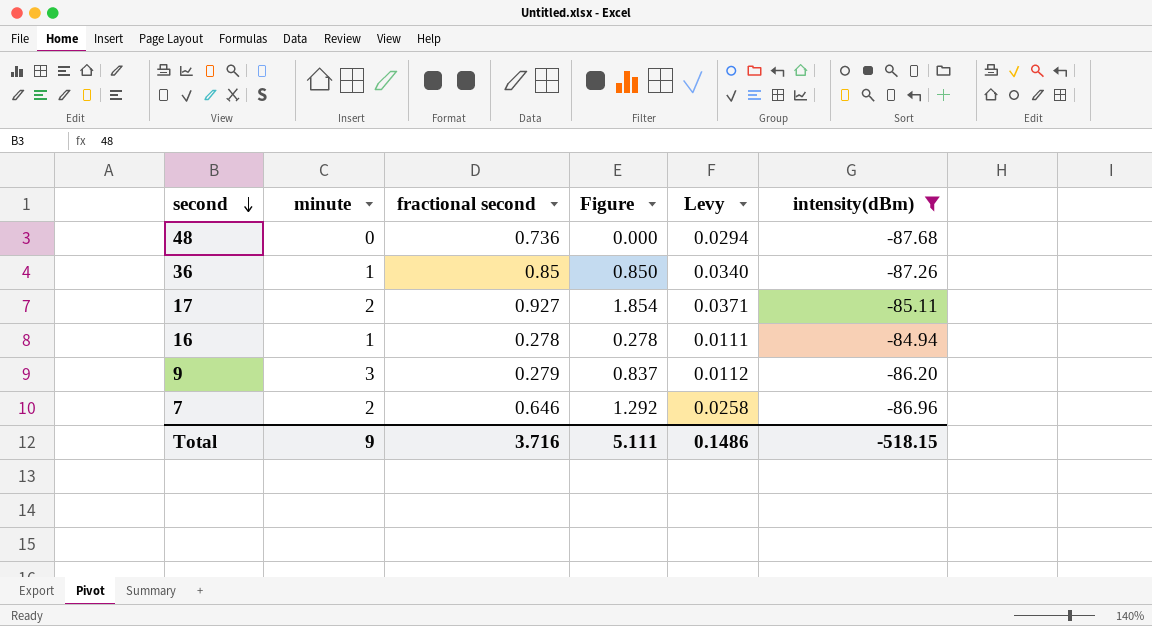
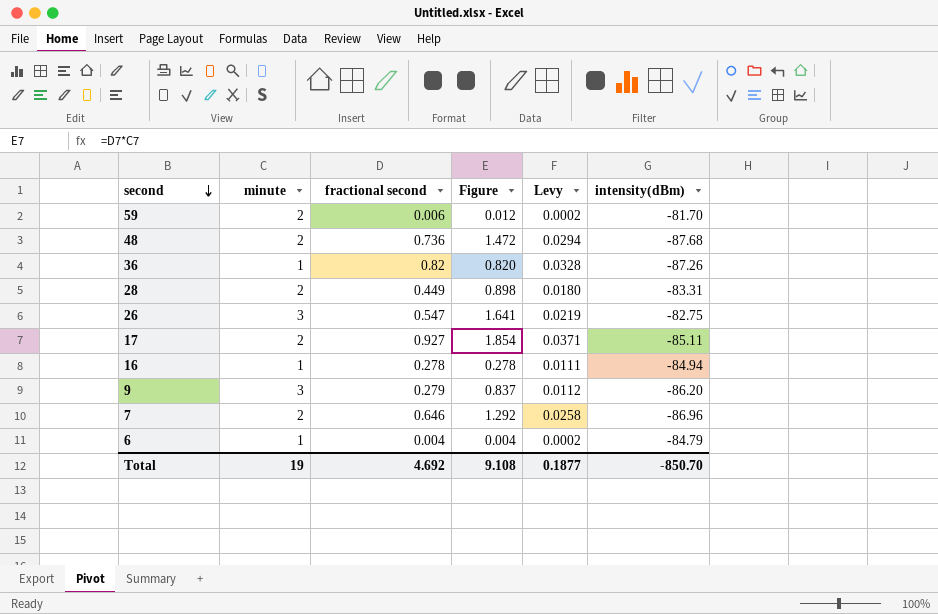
filter: intensity(dBm) <= -84.94 -> none
48 | minute: 0 -> 2
48 | Figure: 0.000 -> 1.472
36 | fractional second: 0.85 -> 0.82
36 | Figure: 0.850 -> 0.820
36 | Levy: 0.0340 -> 0.0328
Total | minute: 9 -> 19
Total | fractional second: 3.716 -> 4.692
Total | Figure: 5.111 -> 9.108
Total | Levy: 0.1486 -> 0.1877
Total | intensity(dBm): -518.15 -> -850.70

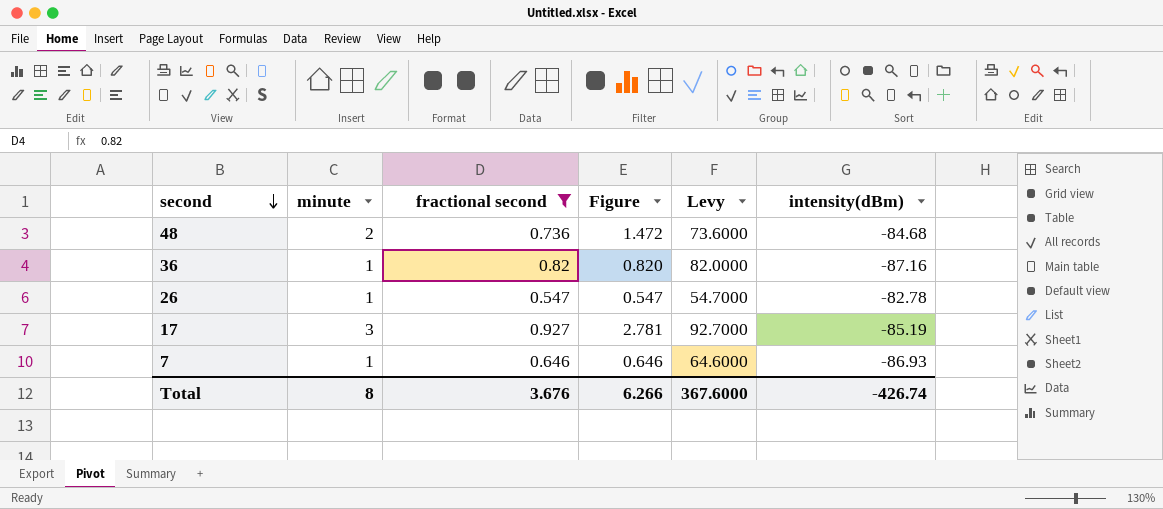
filter: none -> fractional second >= 0.547
column Levy | formula: [fractional second] * 0.04 -> [fractional second] * 100
48 | intensity(dBm): -87.68 -> -84.68
36 | intensity(dBm): -87.26 -> -87.16
26 | minute: 3 -> 1
26 | Figure: 1.641 -> 0.547
26 | intensity(dBm): -82.75 -> -82.78
17 | minute: 2 -> 3
17 | Figure: 1.854 -> 2.781
17 | intensity(dBm): -85.11 -> -85.19
7 | minute: 2 -> 1
7 | Figure: 1.292 -> 0.646
7 | intensity(dBm): -86.96 -> -86.93
Total | minute: 19 -> 8
Total | fractional second: 4.692 -> 3.676
Total | Figure: 9.108 -> 6.266
Total | Levy: 0.1877 -> 367.6000
Total | intensity(dBm): -850.70 -> -426.74

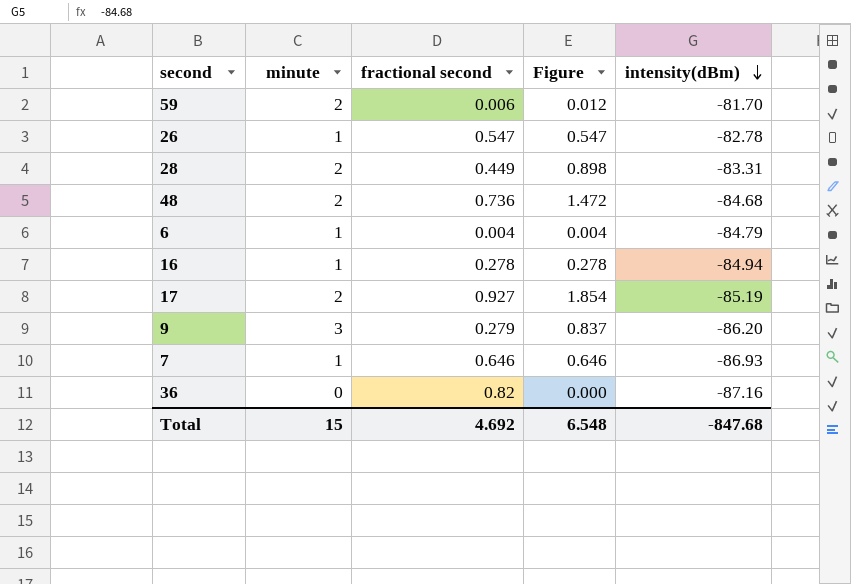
filter: fractional second >= 0.547 -> none
row order: second descending -> intensity(dBm) descending
column Levy | formula: [fractional second] * 100 -> none
17 | minute: 3 -> 2
17 | Figure: 2.781 -> 1.854
36 | minute: 1 -> 0
36 | Figure: 0.820 -> 0.000
Total | minute: 8 -> 15
Total | fractional second: 3.676 -> 4.692
Total | Figure: 6.266 -> 6.548
Total | intensity(dBm): -426.74 -> -847.68

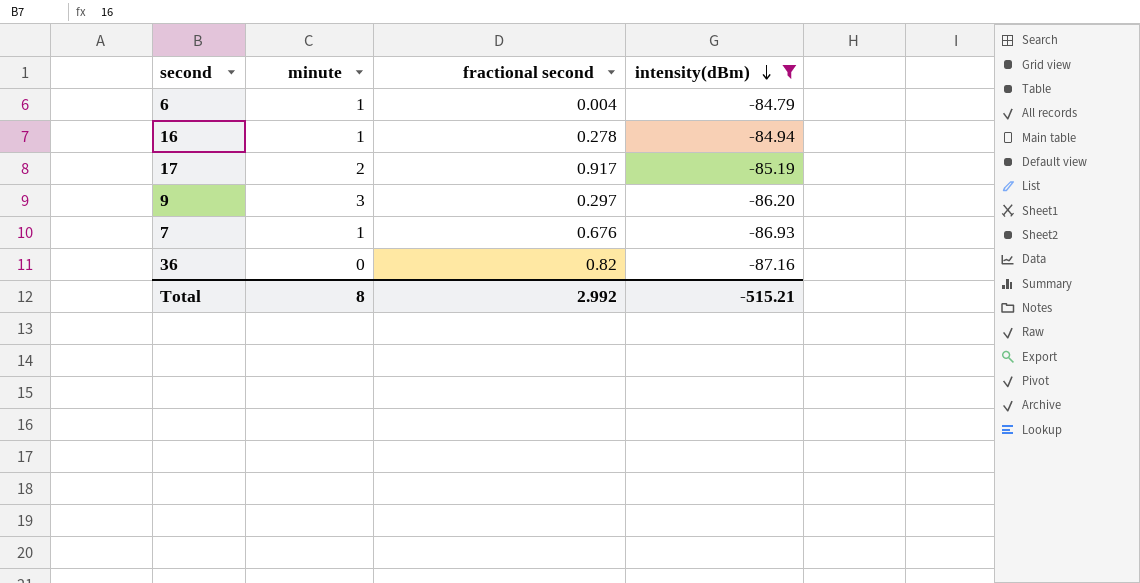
filter: none -> intensity(dBm) <= -84.79
column Figure | formula: [minute] * [fractional second] -> none
17 | fractional second: 0.927 -> 0.917
9 | fractional second: 0.279 -> 0.297
7 | fractional second: 0.646 -> 0.676
Total | minute: 15 -> 8
Total | fractional second: 4.692 -> 2.992
Total | intensity(dBm): -847.68 -> -515.21

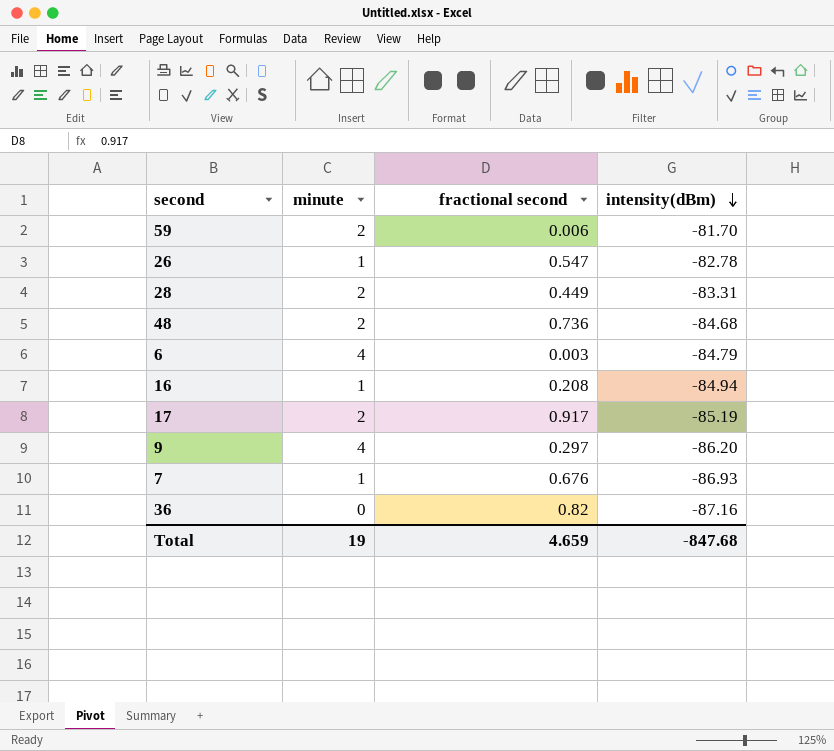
filter: intensity(dBm) <= -84.79 -> none
6 | minute: 1 -> 4
6 | fractional second: 0.004 -> 0.003
16 | fractional second: 0.278 -> 0.208
9 | minute: 3 -> 4
Total | minute: 8 -> 19
Total | fractional second: 2.992 -> 4.659
Total | intensity(dBm): -515.21 -> -847.68

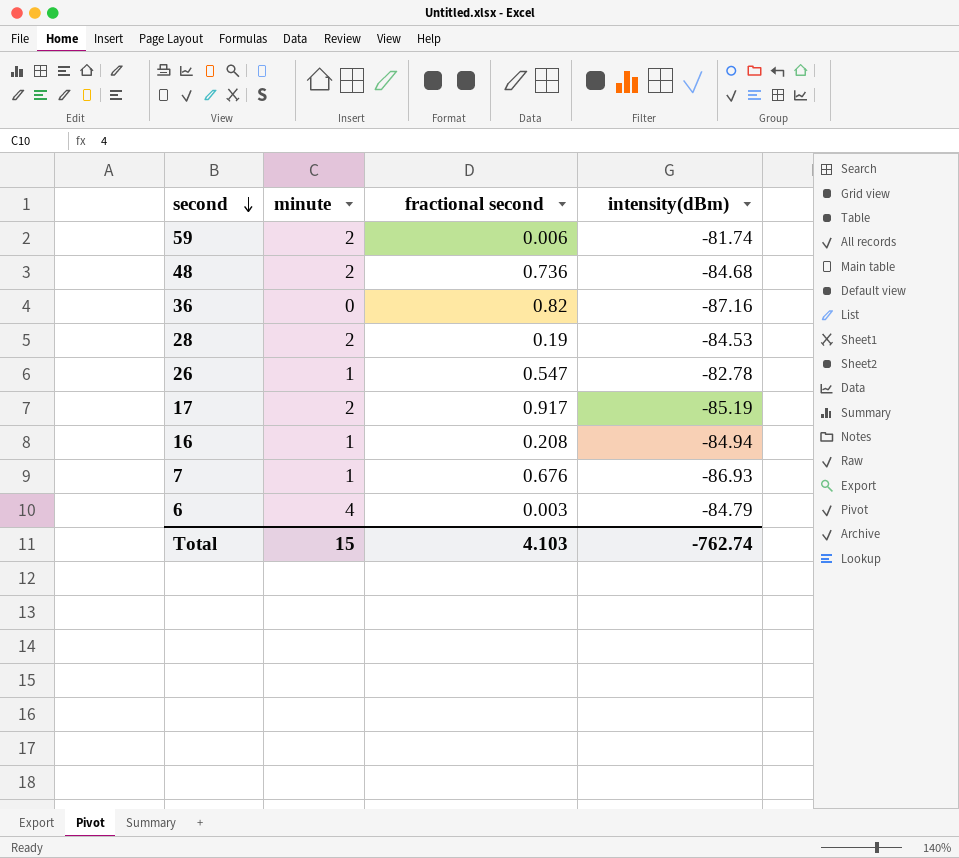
row order: intensity(dBm) descending -> second descending
row 9: 4 | 0.297 | -86.20 -> none
59 | intensity(dBm): -81.70 -> -81.74
28 | fractional second: 0.449 -> 0.19
28 | intensity(dBm): -83.31 -> -84.53
Total | minute: 19 -> 15
Total | fractional second: 4.659 -> 4.103
Total | intensity(dBm): -847.68 -> -762.74

